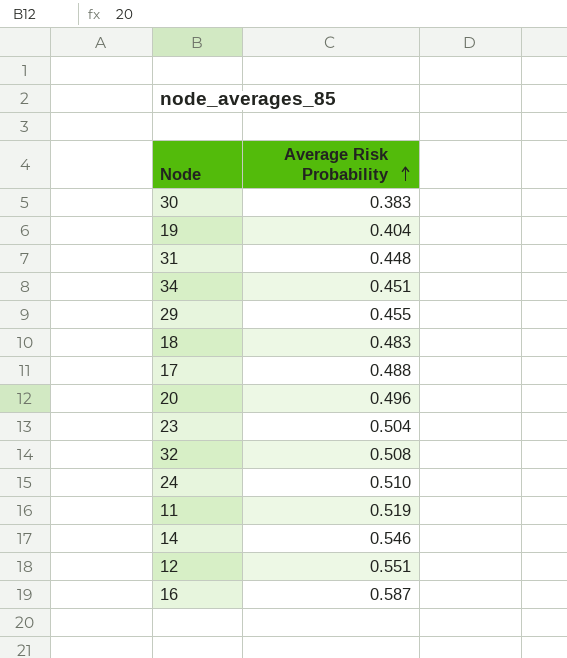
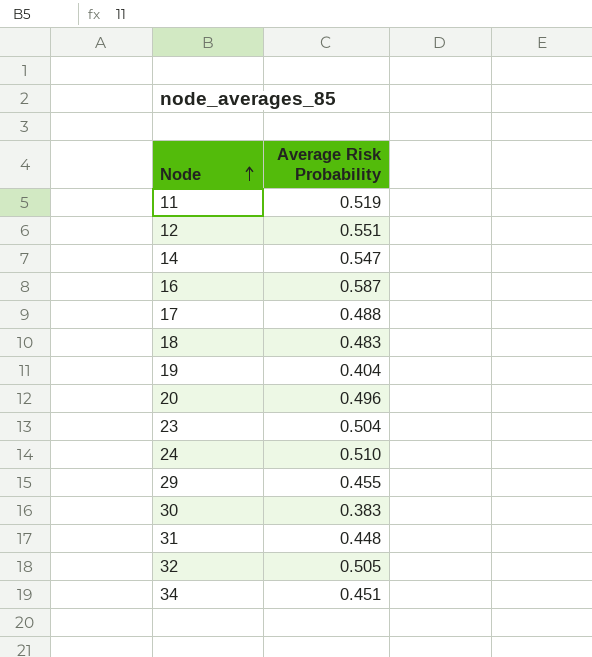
row order: Average Risk Probability ascending -> Node ascending
14 | Average Risk Probability: 0.546 -> 0.547
32 | Average Risk Probability: 0.508 -> 0.505

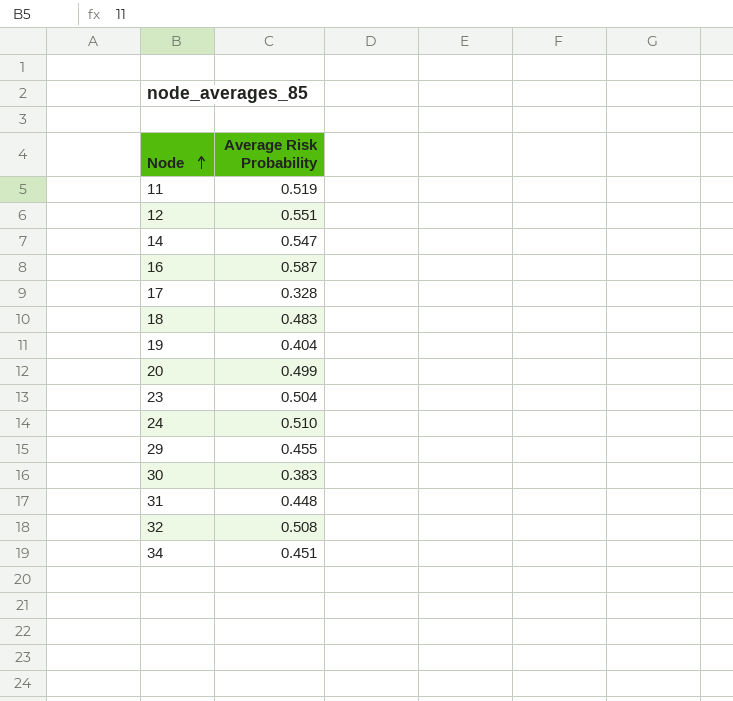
17 | Average Risk Probability: 0.488 -> 0.328
20 | Average Risk Probability: 0.496 -> 0.499
32 | Average Risk Probability: 0.505 -> 0.508

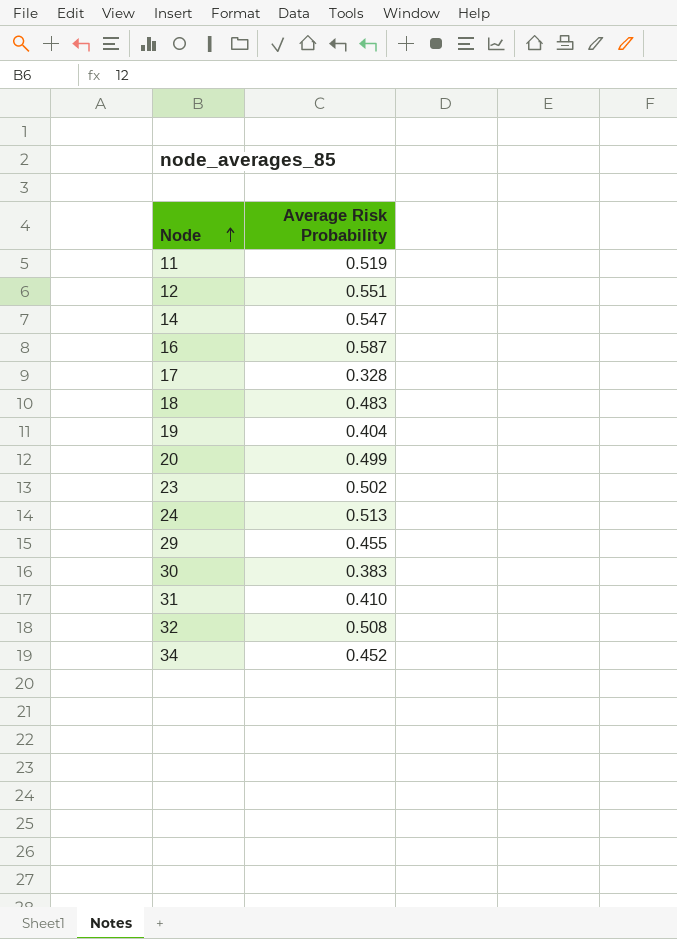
23 | Average Risk Probability: 0.504 -> 0.502
24 | Average Risk Probability: 0.510 -> 0.513
31 | Average Risk Probability: 0.448 -> 0.410
34 | Average Risk Probability: 0.451 -> 0.452

